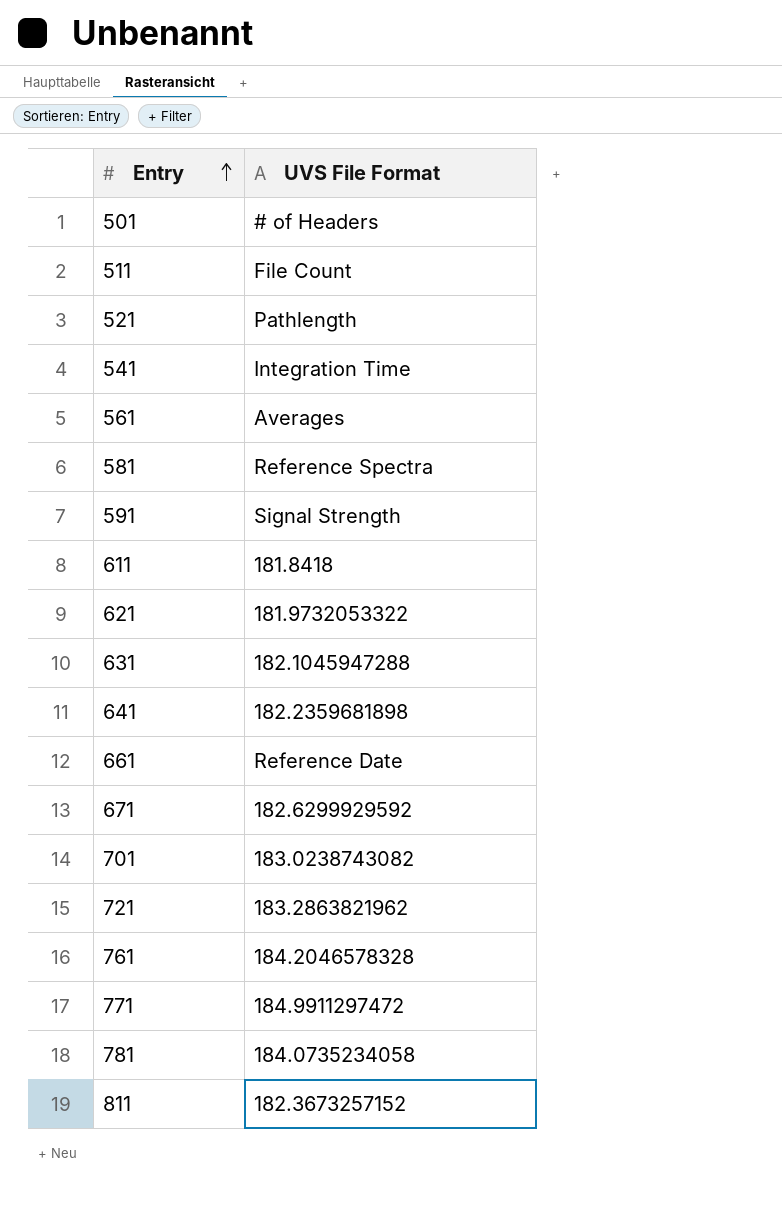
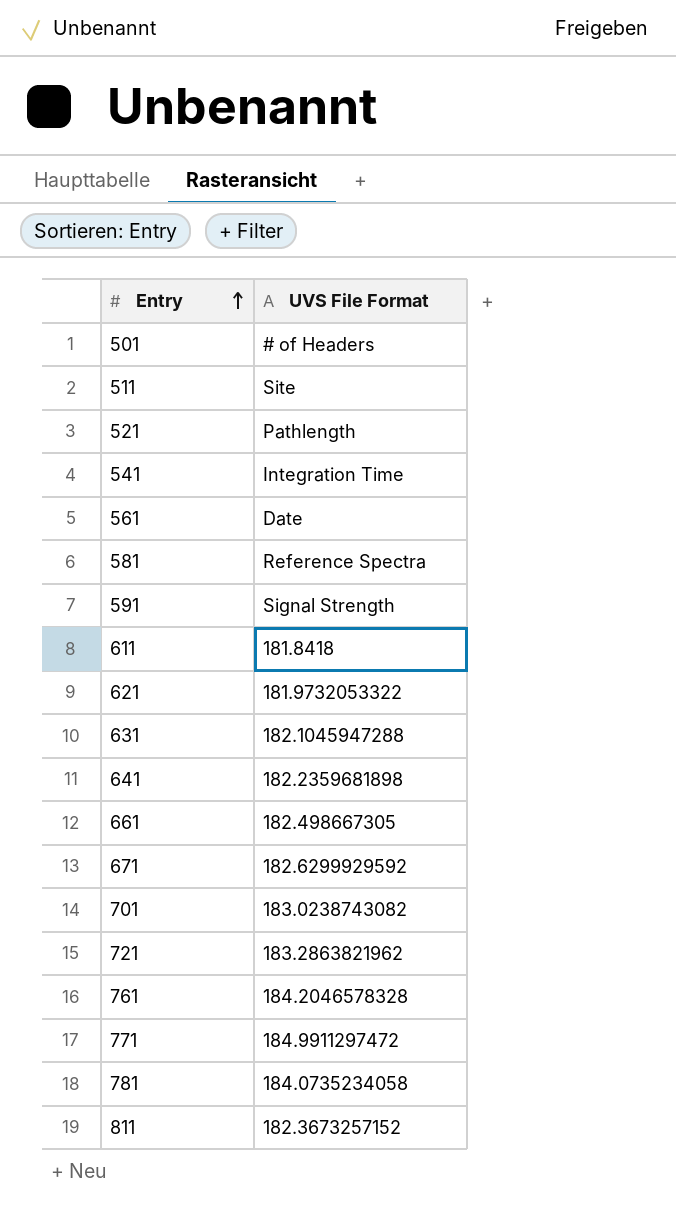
511 | UVS File Format: File Count -> Site
561 | UVS File Format: Averages -> Date
661 | UVS File Format: Reference Date -> 182.498667305

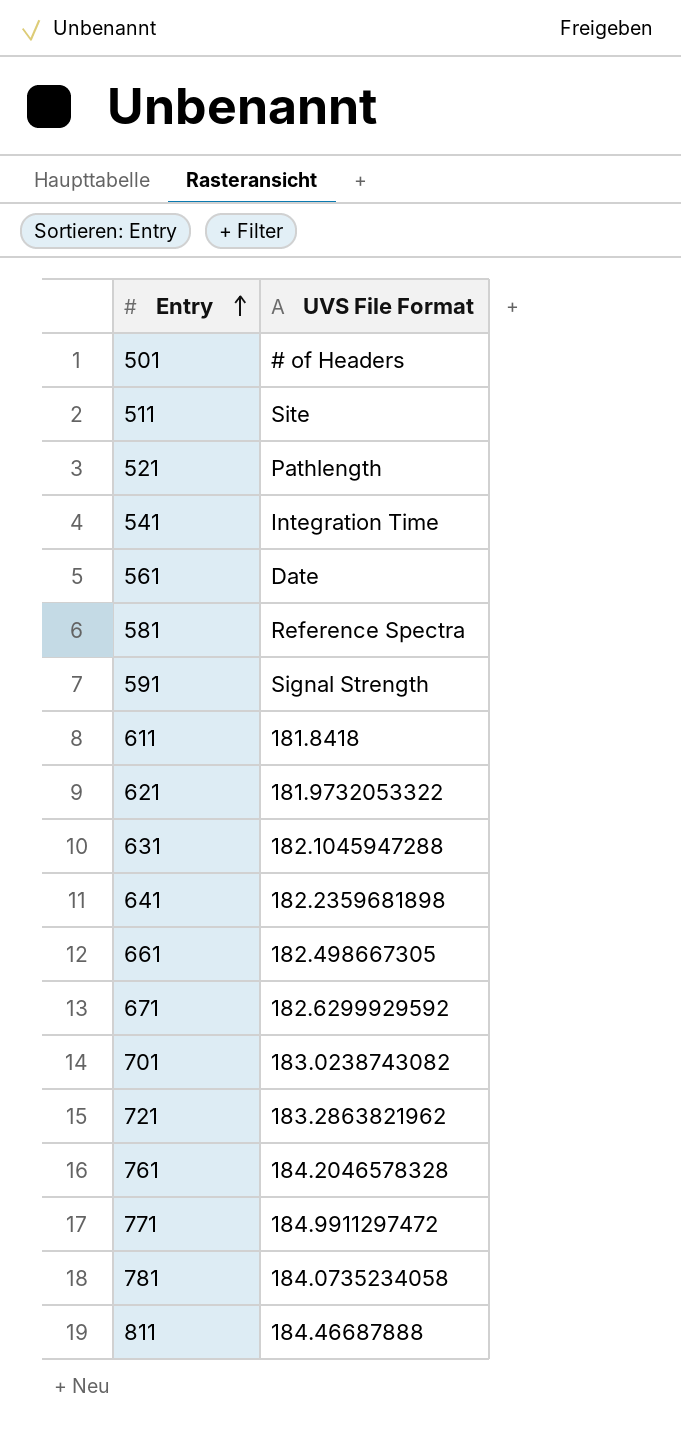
811 | UVS File Format: 182.3673257152 -> 184.46687888

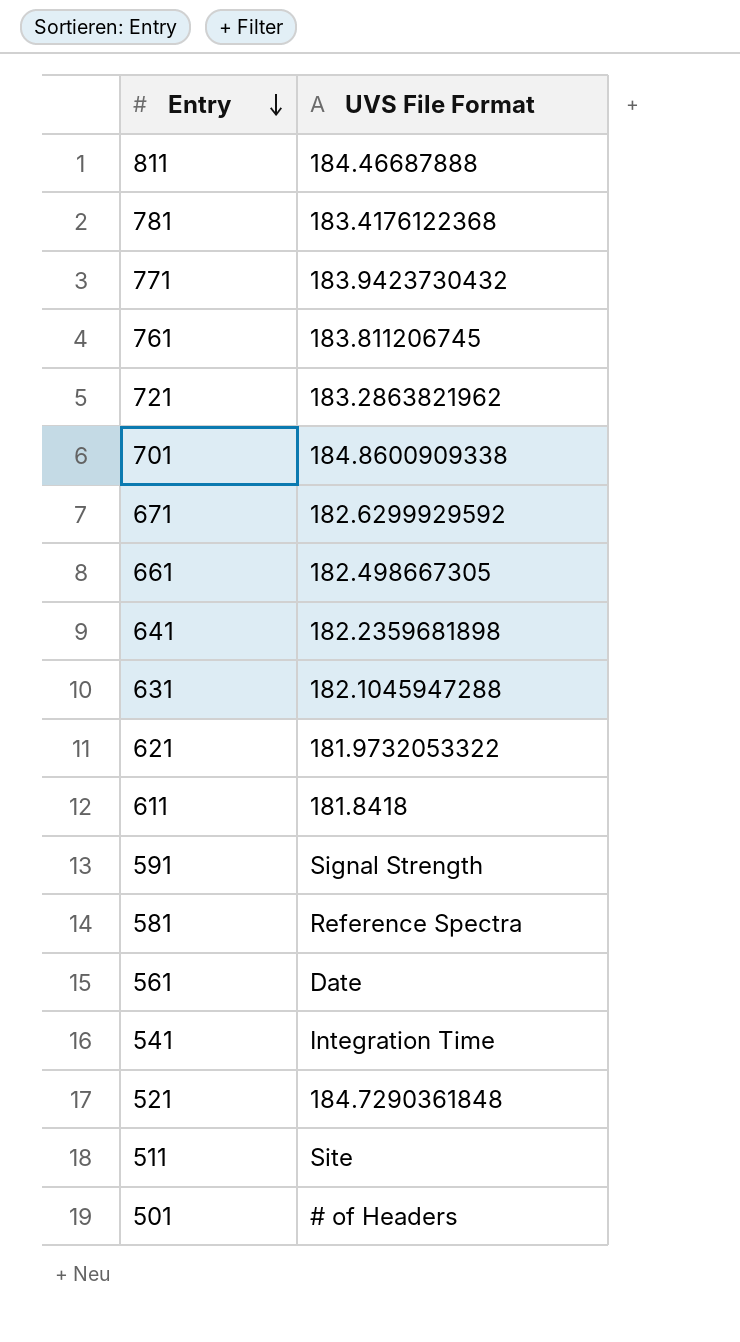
row order: Entry ascending -> Entry descending
781 | UVS File Format: 184.0735234058 -> 183.4176122368
771 | UVS File Format: 184.9911297472 -> 183.9423730432
761 | UVS File Format: 184.2046578328 -> 183.811206745
701 | UVS File Format: 183.0238743082 -> 184.8600909338
521 | UVS File Format: Pathlength -> 184.7290361848

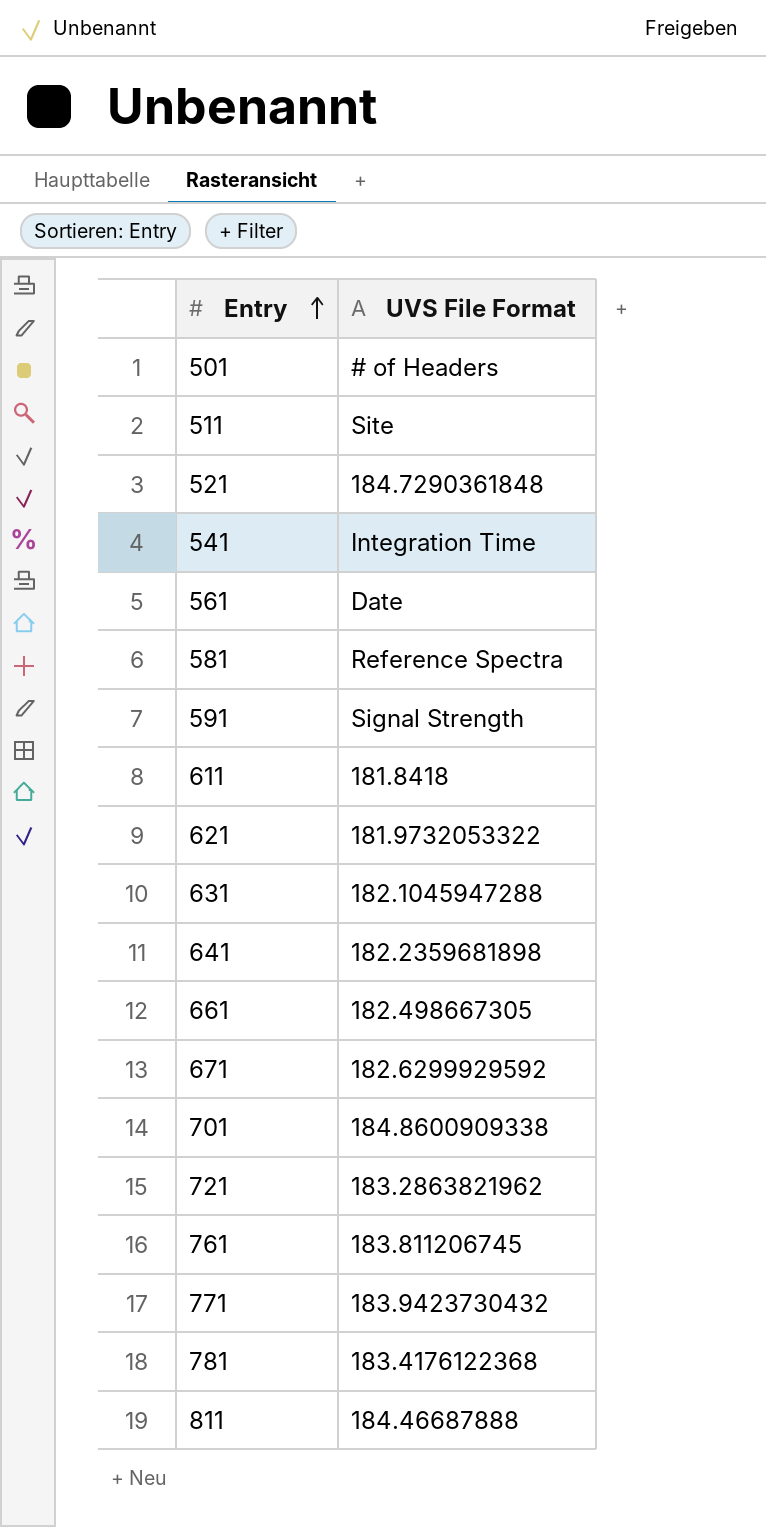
row order: Entry descending -> Entry ascending

